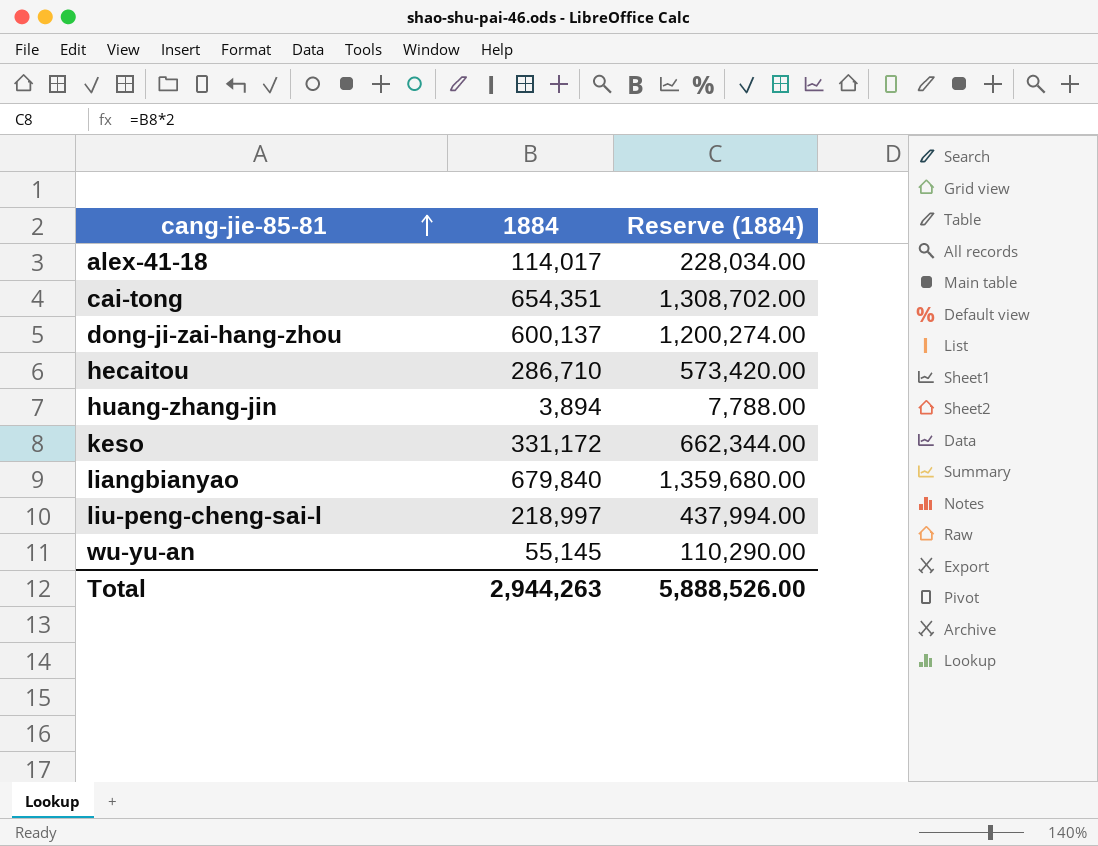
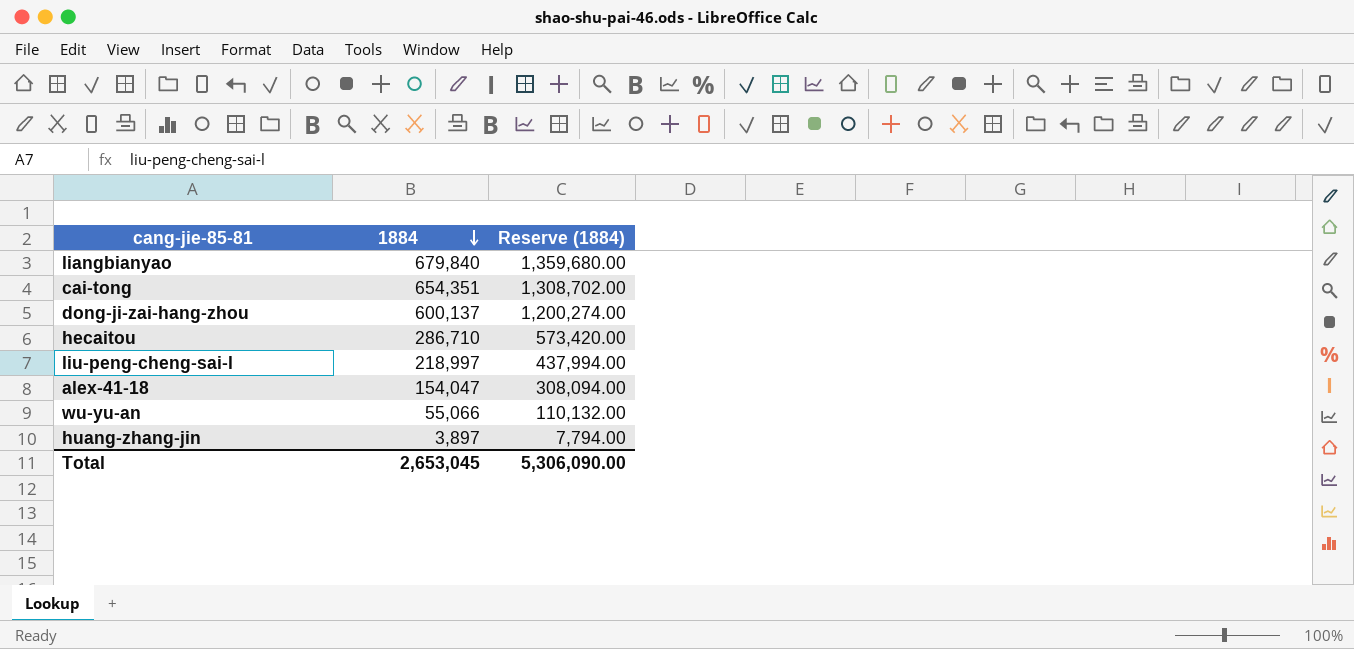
row order: cang-jie-85-81 ascending -> 1884 descending
row keso: 331,172 | 662,344.00 -> none
alex-41-18 | 1884: 114,017 -> 154,047
alex-41-18 | Reserve (1884): 228,034.00 -> 308,094.00
wu-yu-an | 1884: 55,145 -> 55,066
wu-yu-an | Reserve (1884): 110,290.00 -> 110,132.00
huang-zhang-jin | 1884: 3,894 -> 3,897
huang-zhang-jin | Reserve (1884): 7,788.00 -> 7,794.00
Total | 1884: 2,944,263 -> 2,653,045
Total | Reserve (1884): 5,888,526.00 -> 5,306,090.00

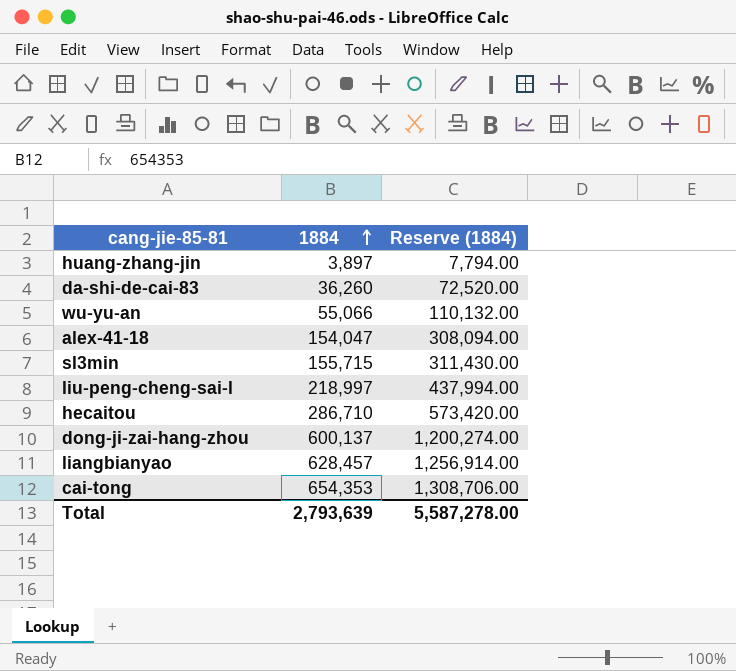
row order: 1884 descending -> 1884 ascending
row da-shi-de-cai-83: none -> 36,260 | 72,520.00
row sl3min: none -> 155,715 | 311,430.00
liangbianyao | 1884: 679,840 -> 628,457
liangbianyao | Reserve (1884): 1,359,680.00 -> 1,256,914.00
cai-tong | 1884: 654,351 -> 654,353
cai-tong | Reserve (1884): 1,308,702.00 -> 1,308,706.00
Total | 1884: 2,653,045 -> 2,793,639
Total | Reserve (1884): 5,306,090.00 -> 5,587,278.00

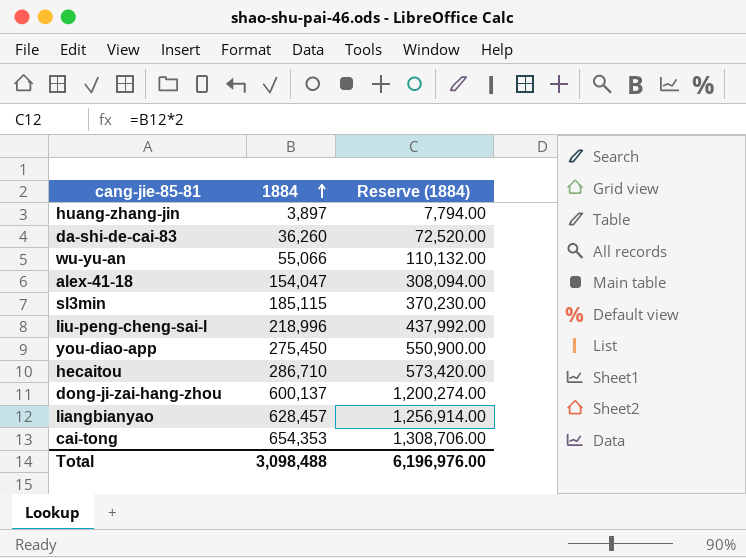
sl3min | 1884: 155,715 -> 185,115
sl3min | Reserve (1884): 311,430.00 -> 370,230.00
liu-peng-cheng-sai-l | 1884: 218,997 -> 218,996
liu-peng-cheng-sai-l | Reserve (1884): 437,994.00 -> 437,992.00
row you-diao-app: none -> 275,450 | 550,900.00
Total | 1884: 2,793,639 -> 3,098,488
Total | Reserve (1884): 5,587,278.00 -> 6,196,976.00

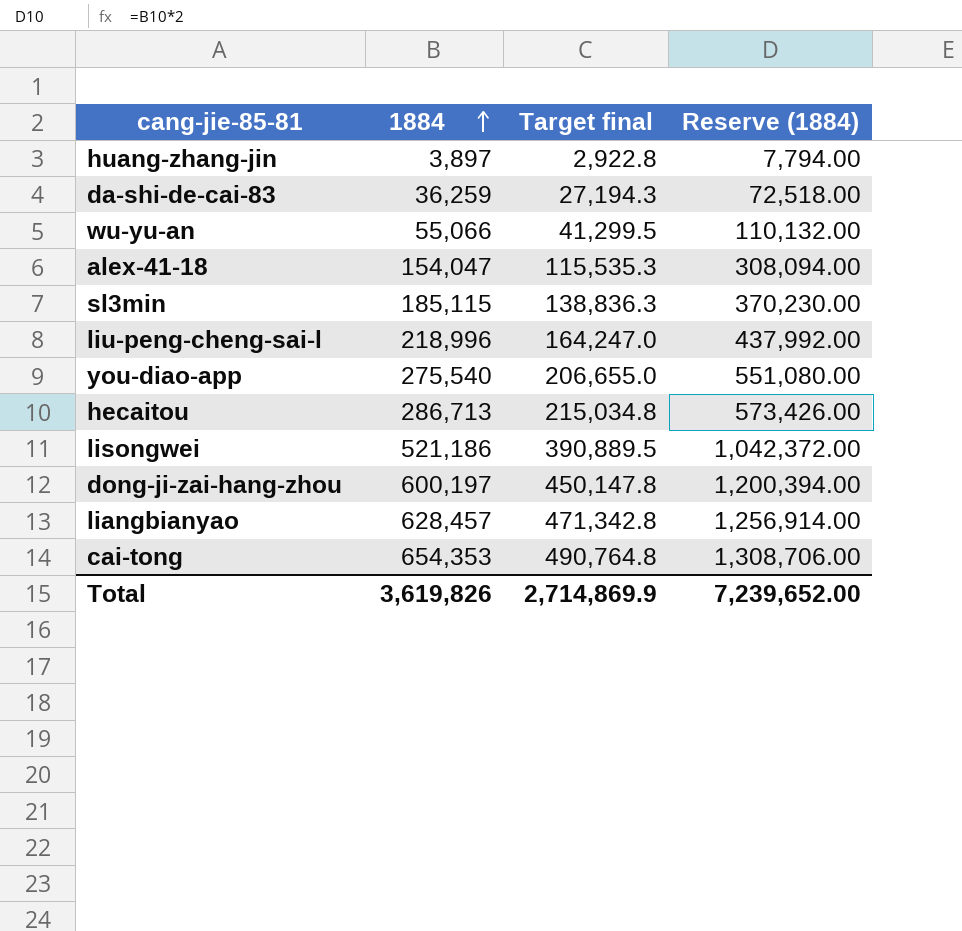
column Target final | formula: none -> [1884] * 0.75
da-shi-de-cai-83 | 1884: 36,260 -> 36,259
da-shi-de-cai-83 | Reserve (1884): 72,520.00 -> 72,518.00
you-diao-app | 1884: 275,450 -> 275,540
you-diao-app | Reserve (1884): 550,900.00 -> 551,080.00
hecaitou | 1884: 286,710 -> 286,713
hecaitou | Reserve (1884): 573,420.00 -> 573,426.00
row lisongwei: none -> 521,186 | 390,889.5 | 1,042,372.00
dong-ji-zai-hang-zhou | 1884: 600,137 -> 600,197
dong-ji-zai-hang-zhou | Reserve (1884): 1,200,274.00 -> 1,200,394.00
Total | 1884: 3,098,488 -> 3,619,826
Total | Reserve (1884): 6,196,976.00 -> 7,239,652.00

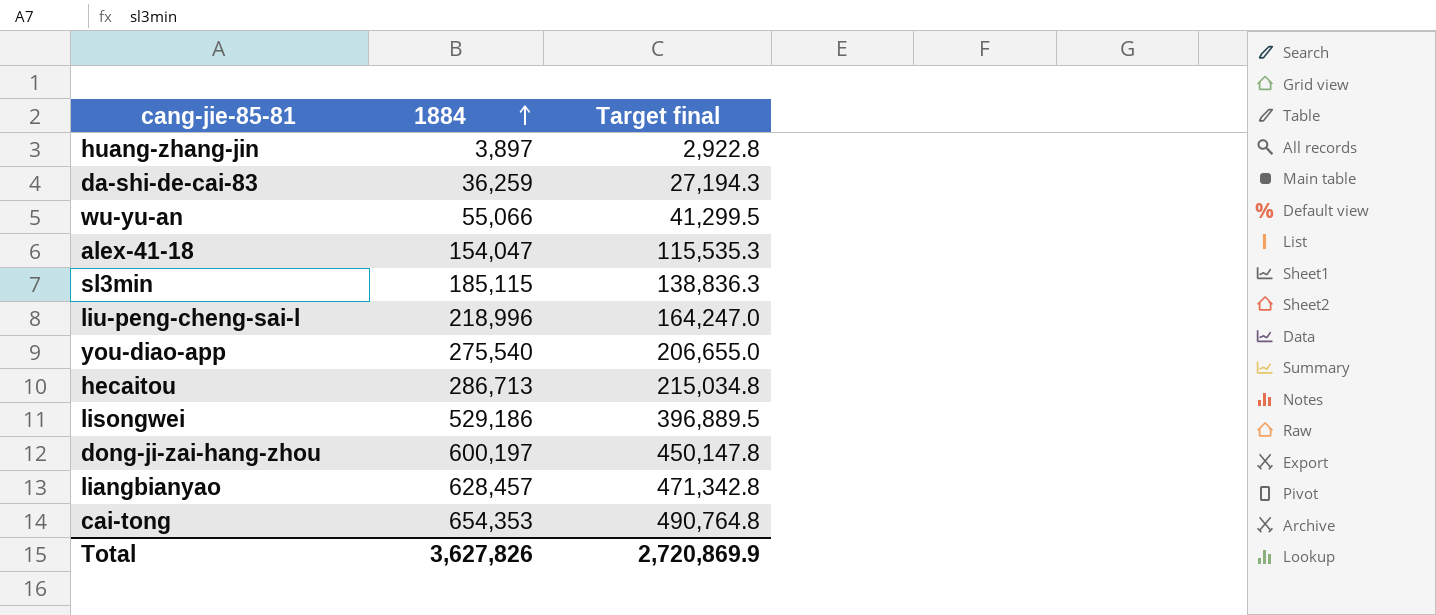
column Reserve (1884) | formula: [1884] * 2 -> none
lisongwei | 1884: 521,186 -> 529,186
lisongwei | Target final: 390,889.5 -> 396,889.5
Total | 1884: 3,619,826 -> 3,627,826
Total | Target final: 2,714,869.9 -> 2,720,869.9

